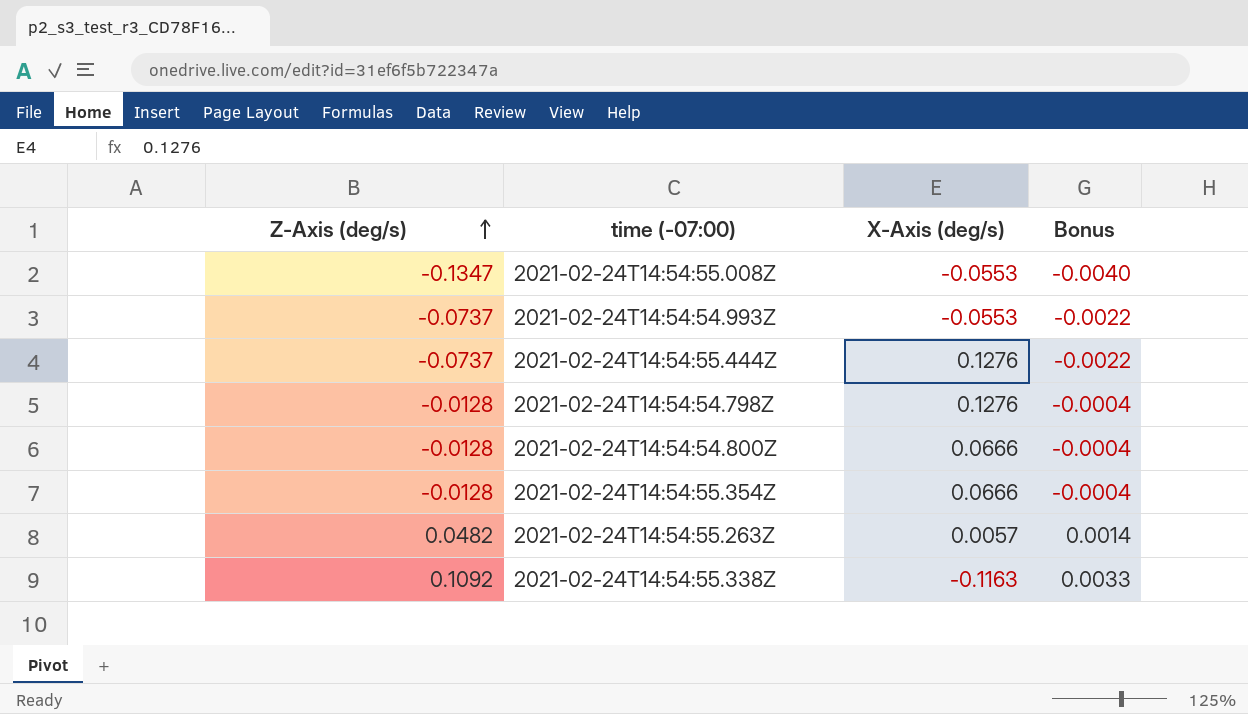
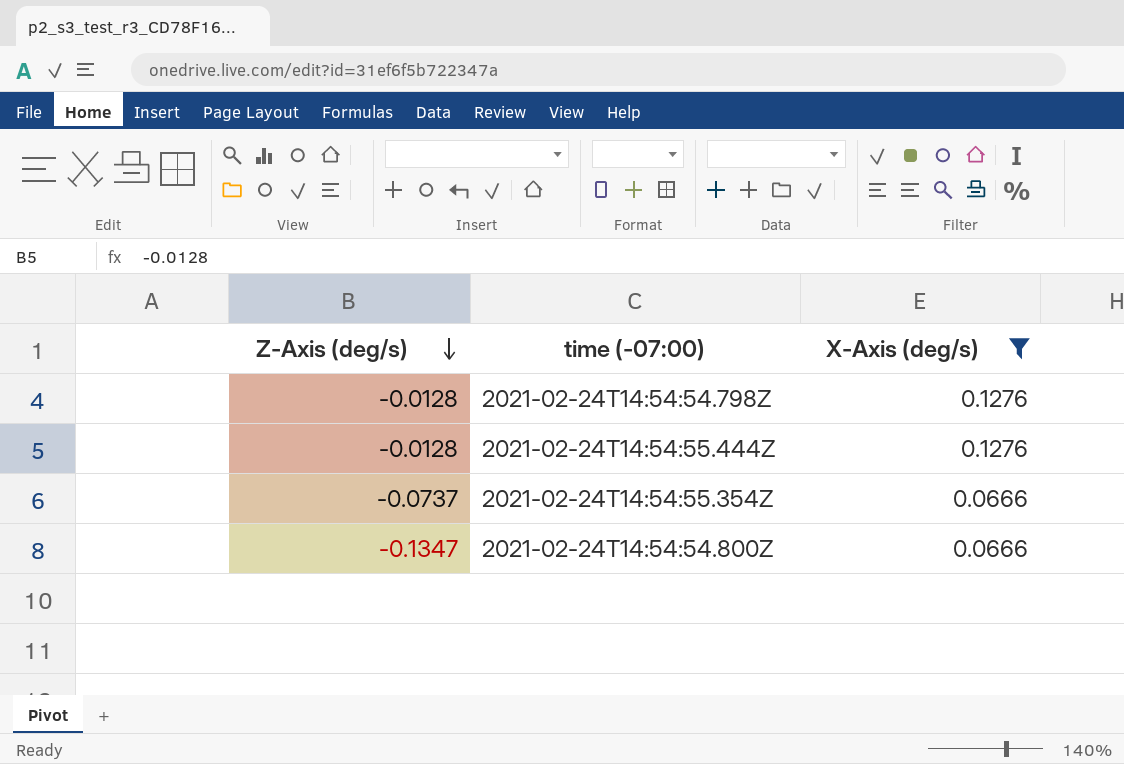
filter: none -> X-Axis (deg/s) >= 0.0666
row order: Z-Axis (deg/s) ascending -> Z-Axis (deg/s) descending
column Bonus | formula: [Z-Axis (deg/s)] * 0.03 -> none
2021-02-24T14:54:55.444Z | Z-Axis (deg/s): -0.0737 -> -0.0128
2021-02-24T14:54:55.354Z | Z-Axis (deg/s): -0.0128 -> -0.0737
2021-02-24T14:54:54.800Z | Z-Axis (deg/s): -0.0128 -> -0.1347

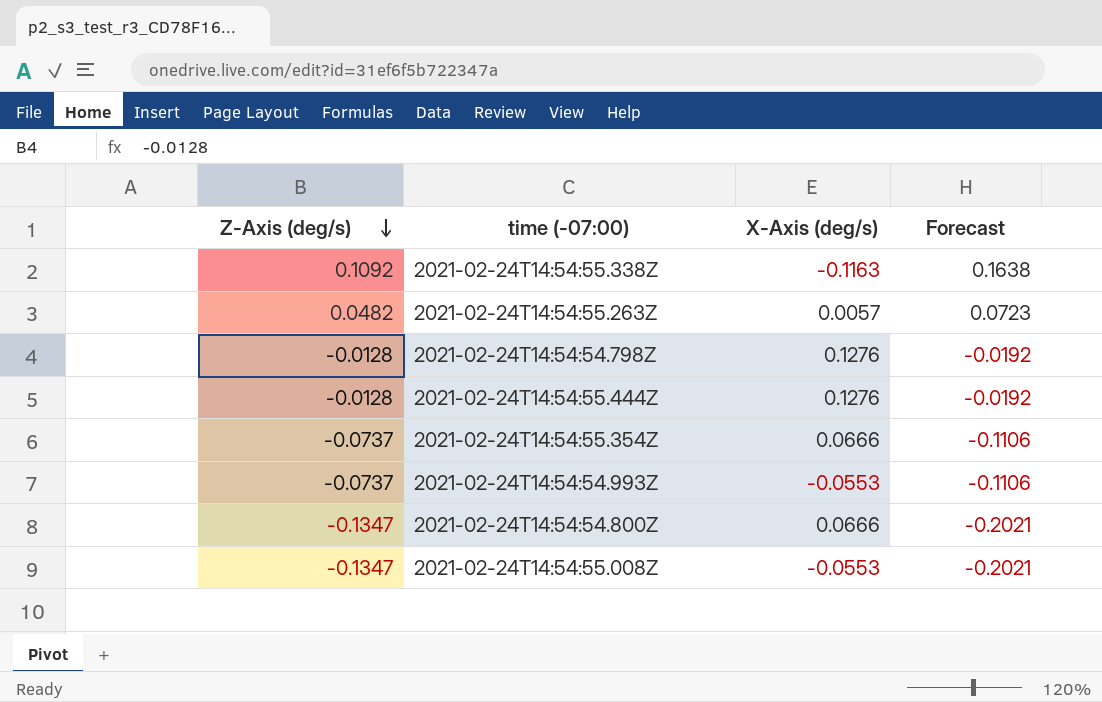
filter: X-Axis (deg/s) >= 0.0666 -> none
column Forecast | formula: none -> [Z-Axis (deg/s)] * 1.5

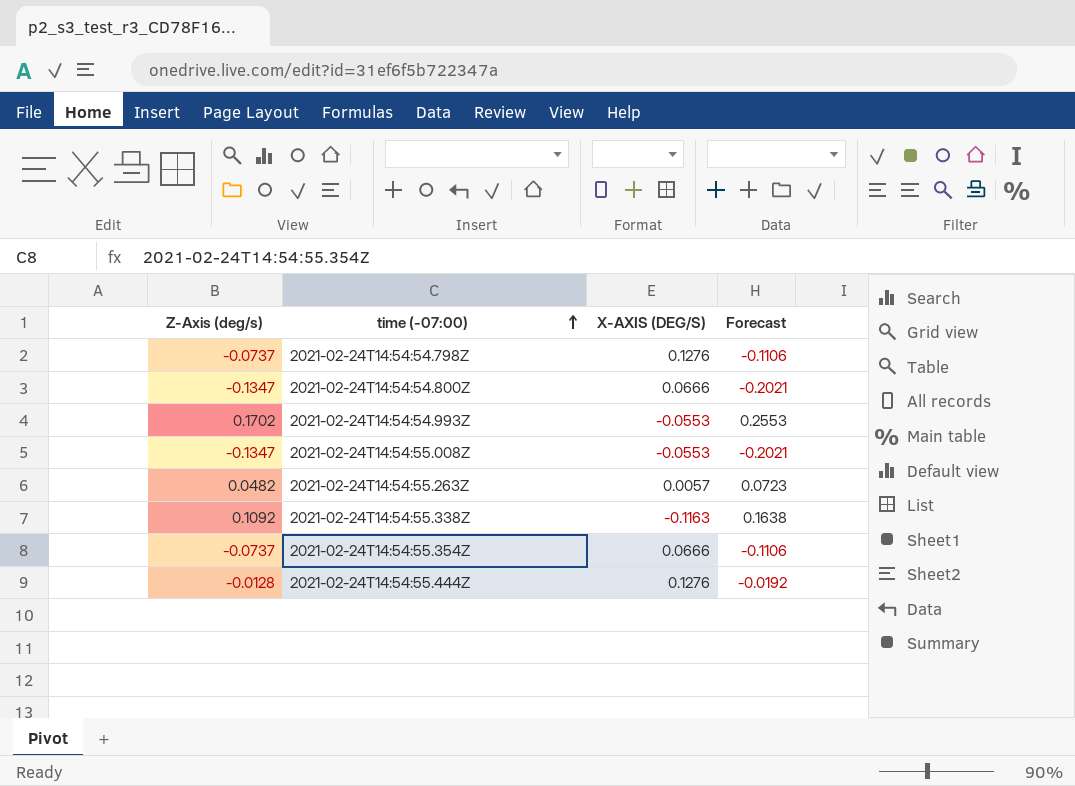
row order: Z-Axis (deg/s) descending -> time (-07:00) ascending
column name: X-Axis (deg/s) -> X-AXIS (DEG/S)
2021-02-24T14:54:54.798Z | Z-Axis (deg/s): -0.0128 -> -0.0737
2021-02-24T14:54:54.798Z | Forecast: -0.0192 -> -0.1106
2021-02-24T14:54:54.993Z | Z-Axis (deg/s): -0.0737 -> 0.1702
2021-02-24T14:54:54.993Z | Forecast: -0.1106 -> 0.2553

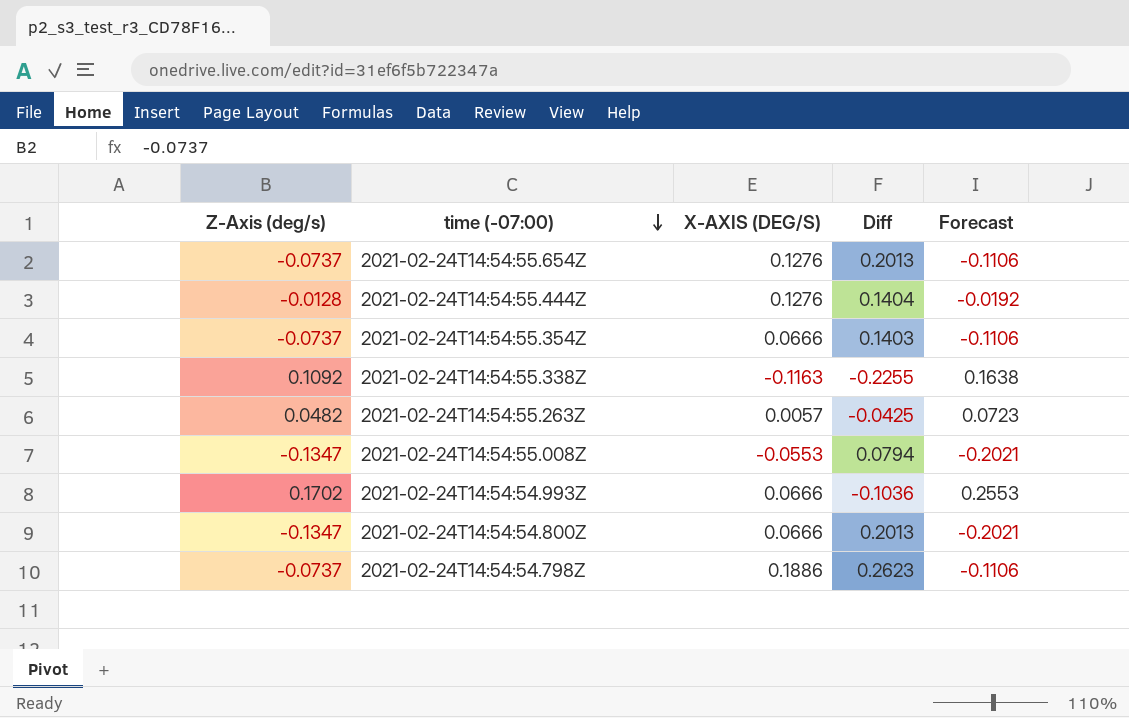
row order: time (-07:00) ascending -> time (-07:00) descending
column Diff | formula: none -> [X-AXIS (DEG/S)] - [Z-Axis (deg/s)]
row 2021-02-24T14:54:55.654Z: none -> -0.0737 | 0.1276 | 0.2013 | -0.1106
2021-02-24T14:54:54.993Z | X-AXIS (DEG/S): -0.0553 -> 0.0666
2021-02-24T14:54:54.798Z | X-AXIS (DEG/S): 0.1276 -> 0.1886

